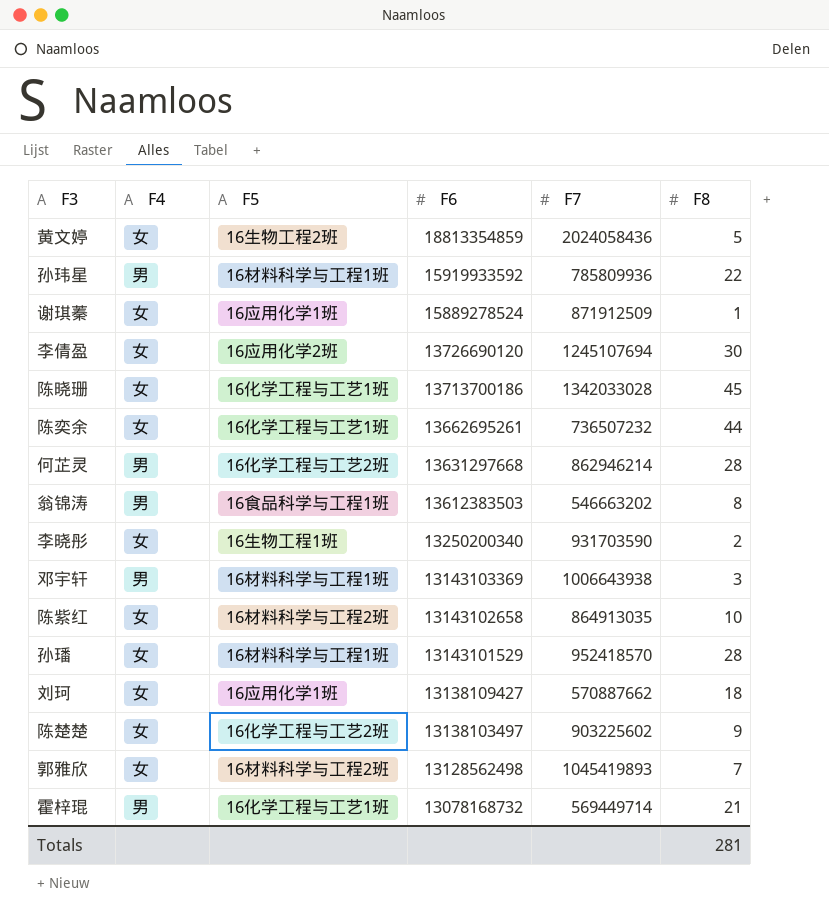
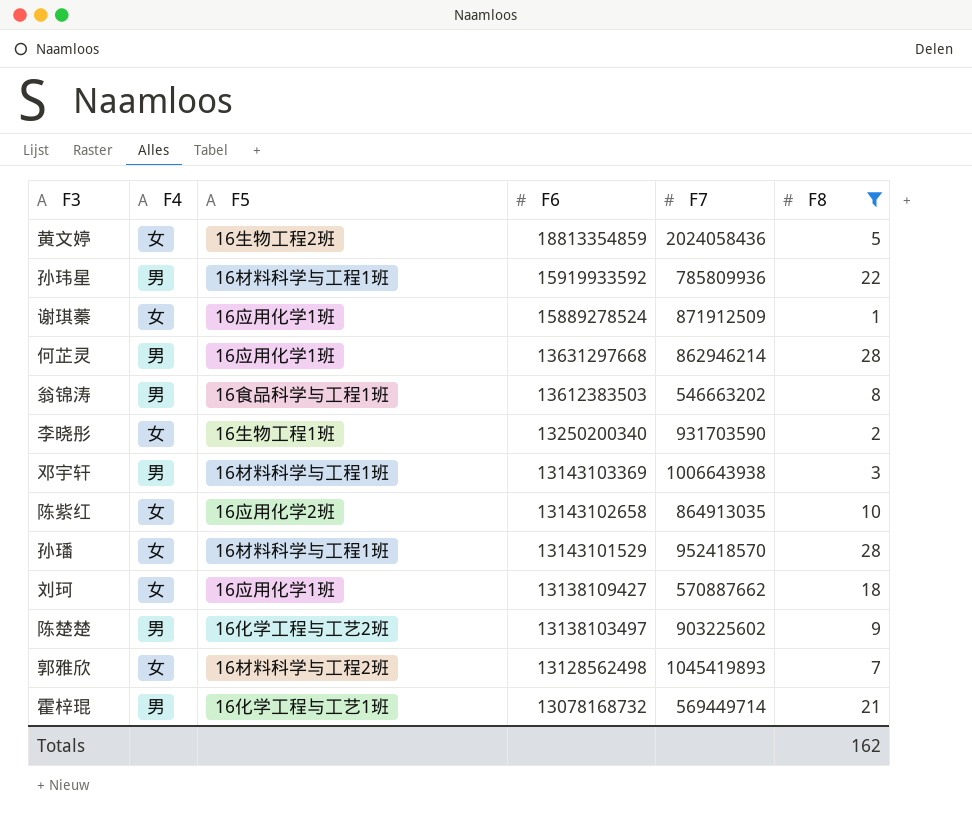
filter: none -> F8 <= 28
何芷灵 | F5: 16化学工程与工艺2班 -> 16应用化学1班
陈紫红 | F5: 16材料科学与工程2班 -> 16应用化学2班
陈楚楚 | F4: 女 -> 男
Totals | F8: 281 -> 162

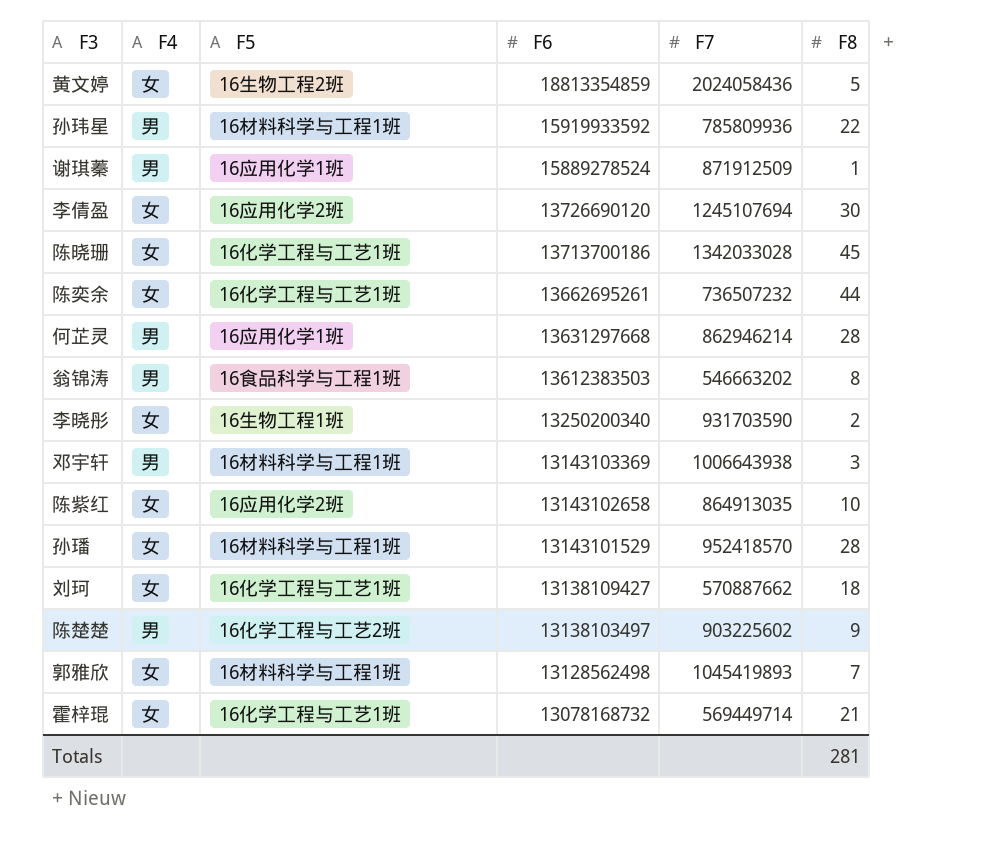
filter: F8 <= 28 -> none
谢琪蓁 | F4: 女 -> 男
刘珂 | F5: 16应用化学1班 -> 16化学工程与工艺1班
郭雅欣 | F5: 16材料科学与工程2班 -> 16材料科学与工程1班
霍梓琨 | F4: 男 -> 女
Totals | F8: 162 -> 281

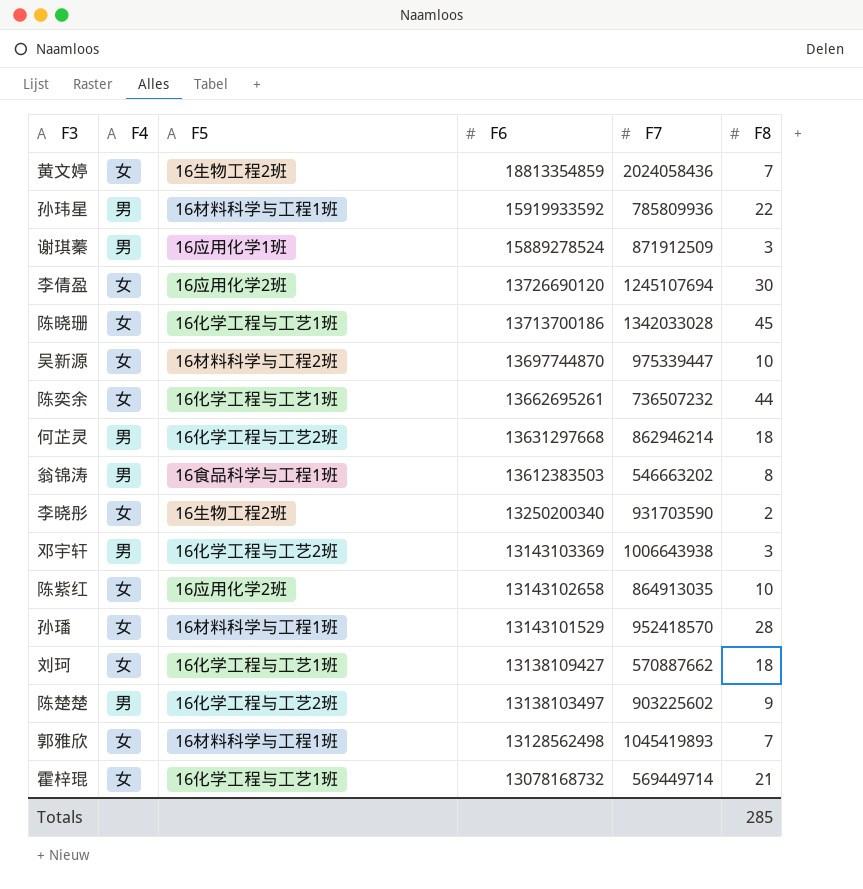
黄文婷 | F8: 5 -> 7
谢琪蓁 | F8: 1 -> 3
row 吴新源: none -> 女 | 16材料科学与工程2班 | 13697744870 | 975339447 | 10
何芷灵 | F5: 16应用化学1班 -> 16化学工程与工艺2班
何芷灵 | F8: 28 -> 18
李晓彤 | F5: 16生物工程1班 -> 16生物工程2班
邓宇轩 | F5: 16材料科学与工程1班 -> 16化学工程与工艺2班
Totals | F8: 281 -> 285

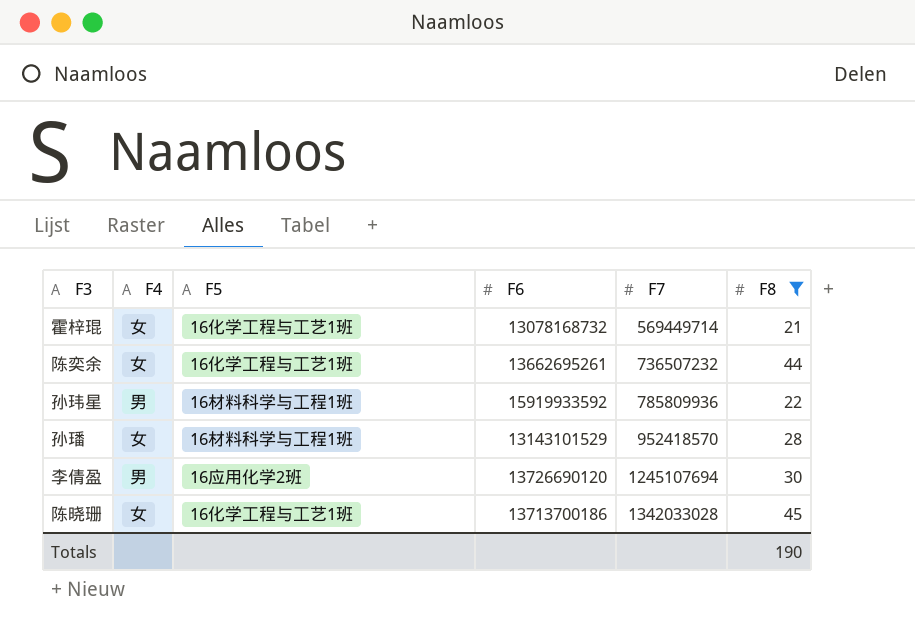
filter: none -> F8 >= 21
row order: F6 descending -> F7 ascending
李倩盈 | F4: 女 -> 男
Totals | F8: 285 -> 190

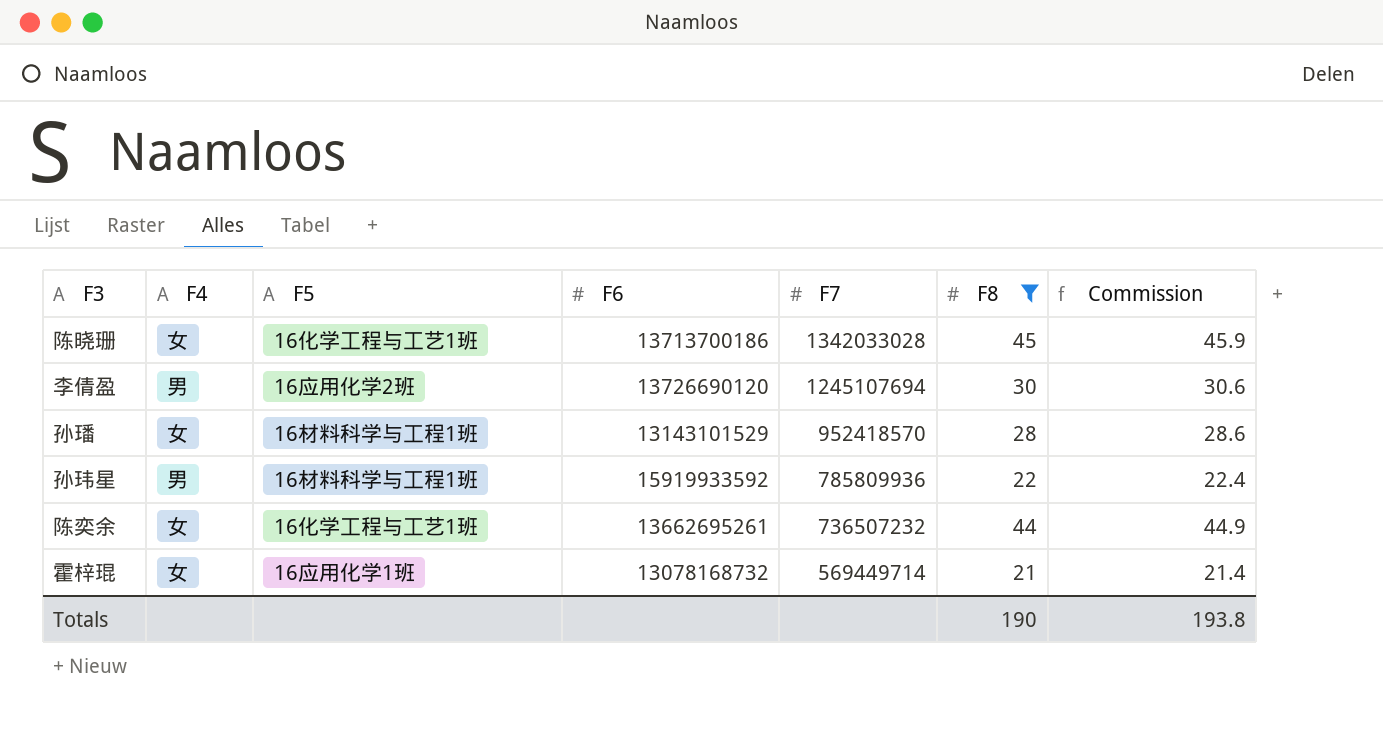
row order: F7 ascending -> F7 descending
column Commission | formula: none -> [F8] * 1.02
霍梓琨 | F5: 16化学工程与工艺1班 -> 16应用化学1班

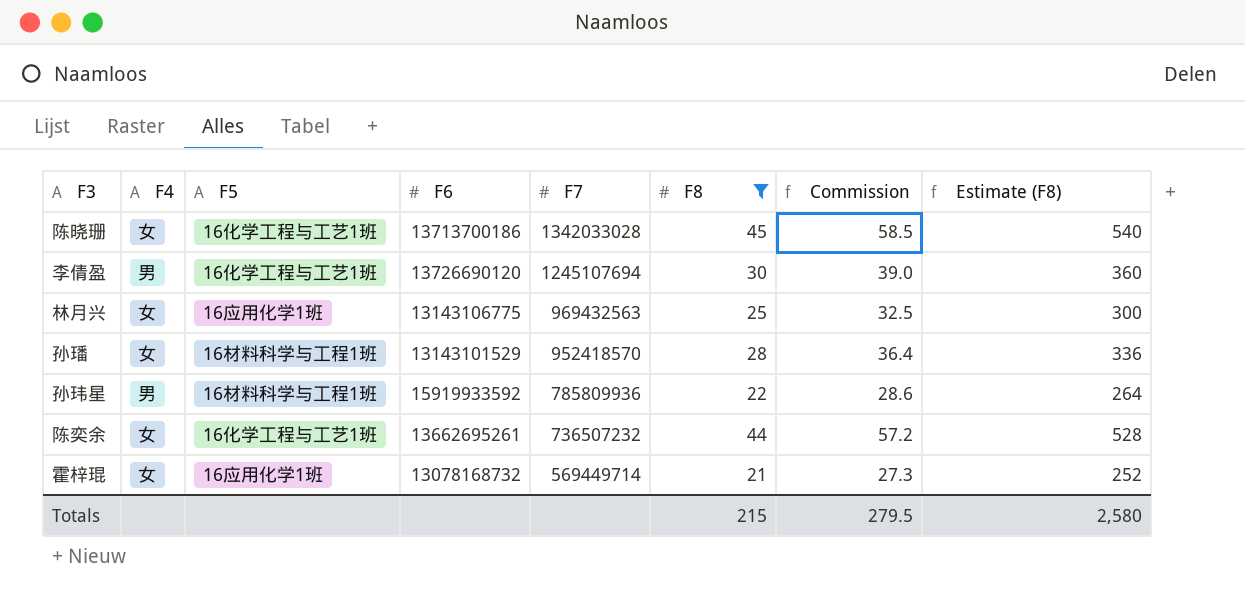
column Commission | formula: [F8] * 1.02 -> [F8] * 1.3
column Estimate (F8) | formula: none -> [F8] * 12
李倩盈 | F5: 16应用化学2班 -> 16化学工程与工艺1班
row 林月兴: none -> 女 | 16应用化学1班 | 13143106775 | 969432563 | 25 | 32.5 | 300
Totals | F8: 190 -> 215
Totals | Commission: 193.8 -> 279.5

